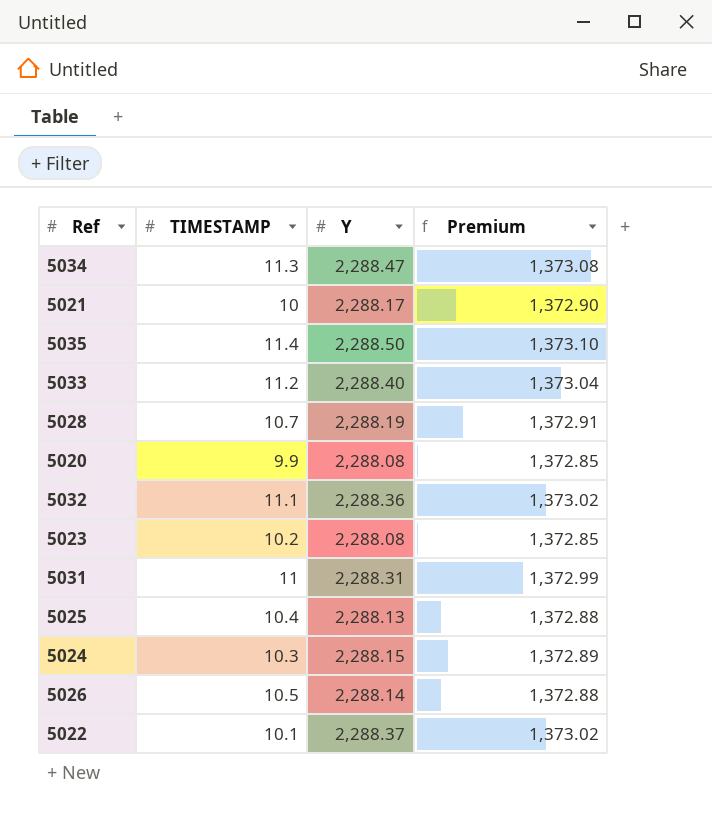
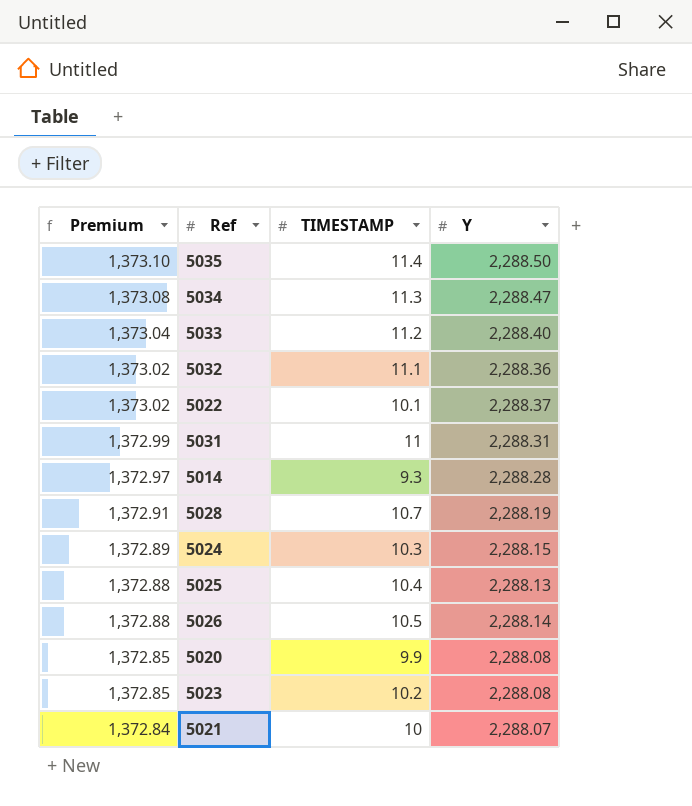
row order: none -> Premium descending
column Premium | position: 4 -> 1
row 5014: none -> 1,372.97 | 9.3 | 2,288.28
5021 | Premium: 1,372.90 -> 1,372.84
5021 | Y: 2,288.17 -> 2,288.07

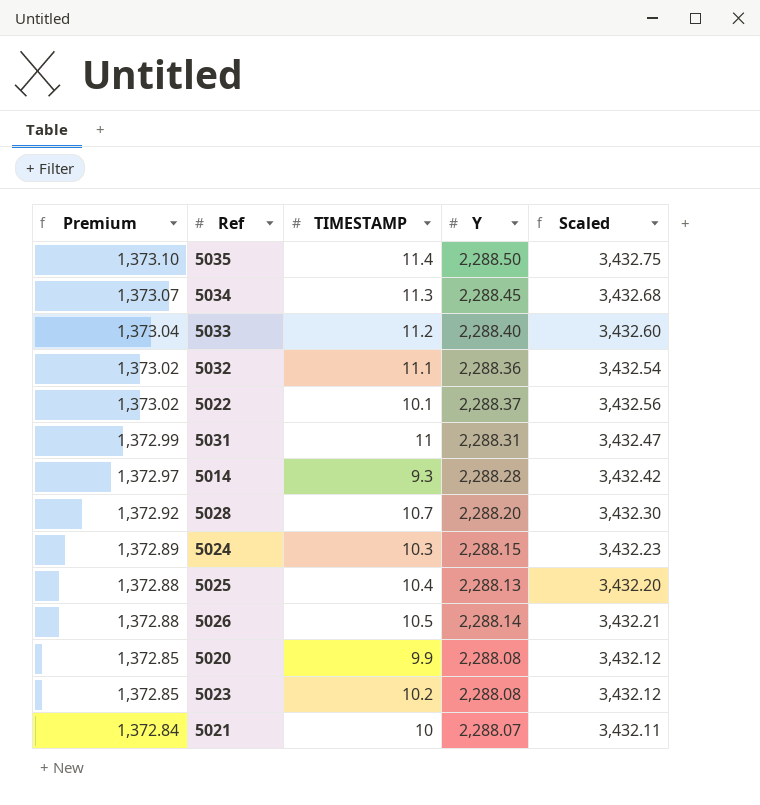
column Scaled | formula: none -> [Y] * 1.5
5034 | Premium: 1,373.08 -> 1,373.07
5034 | Y: 2,288.47 -> 2,288.45
5028 | Premium: 1,372.91 -> 1,372.92
5028 | Y: 2,288.19 -> 2,288.20

